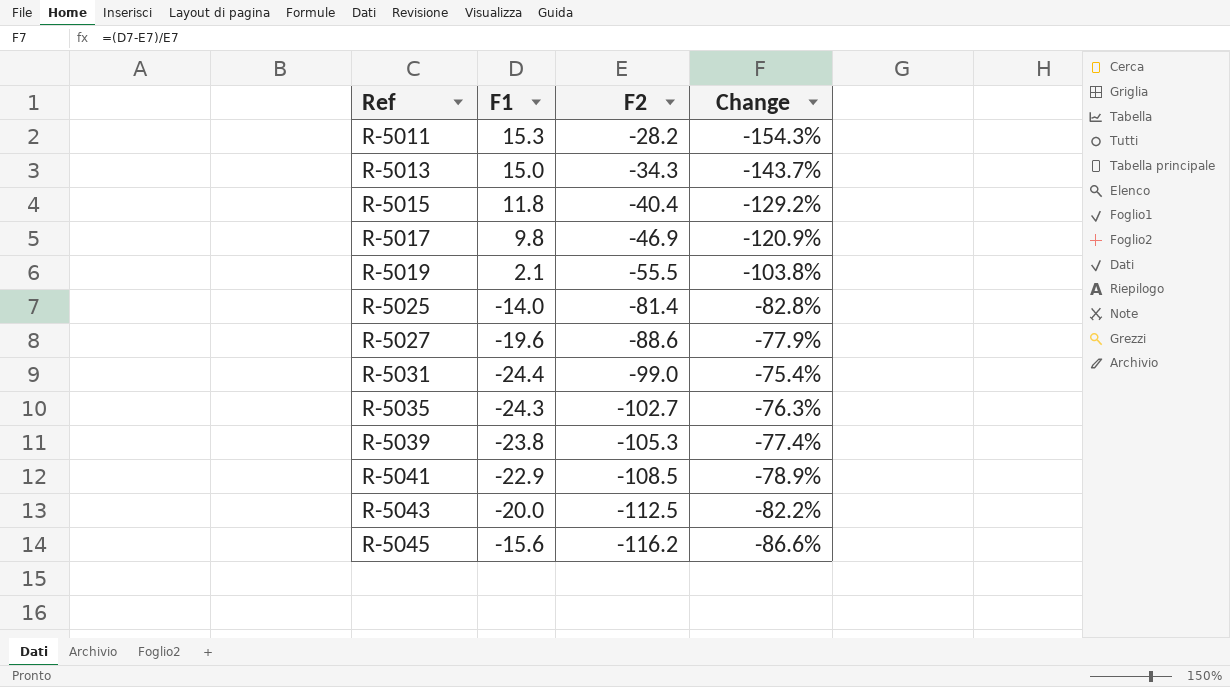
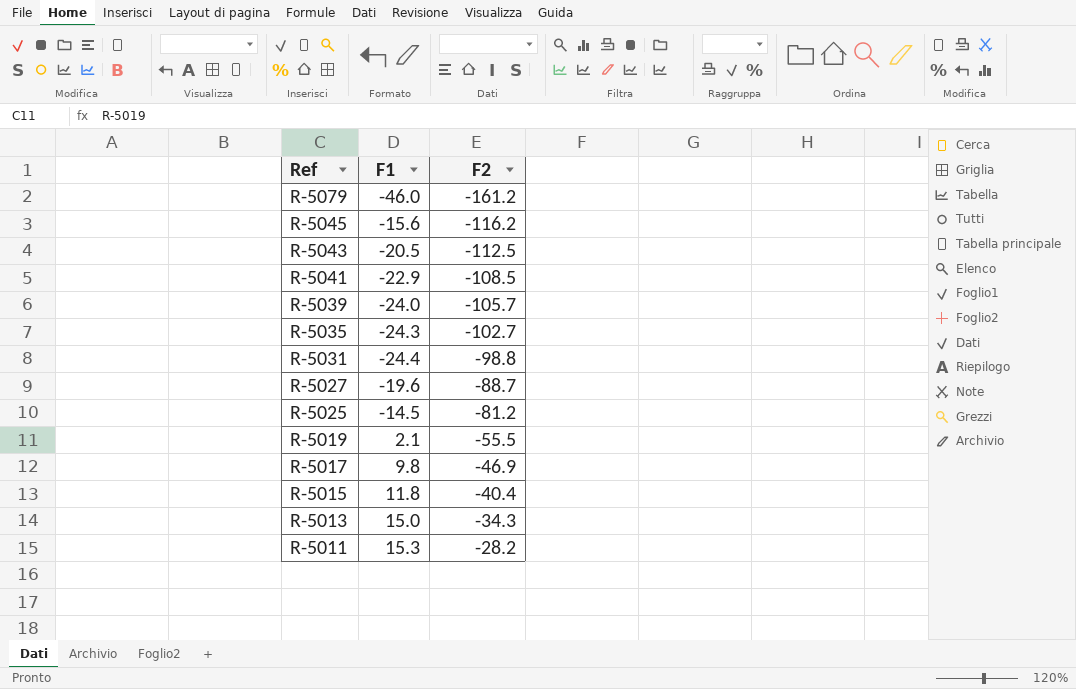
row order: Ref ascending -> Ref descending
column Change | formula: ([F1] - [F2]) / [F2] -> none
row R-5079: none -> -46.0 | -161.2
R-5043 | F1: -20.0 -> -20.5
R-5039 | F1: -23.8 -> -24.0
R-5039 | F2: -105.3 -> -105.7
R-5031 | F2: -99.0 -> -98.8
R-5027 | F2: -88.6 -> -88.7
R-5025 | F1: -14.0 -> -14.5
R-5025 | F2: -81.4 -> -81.2

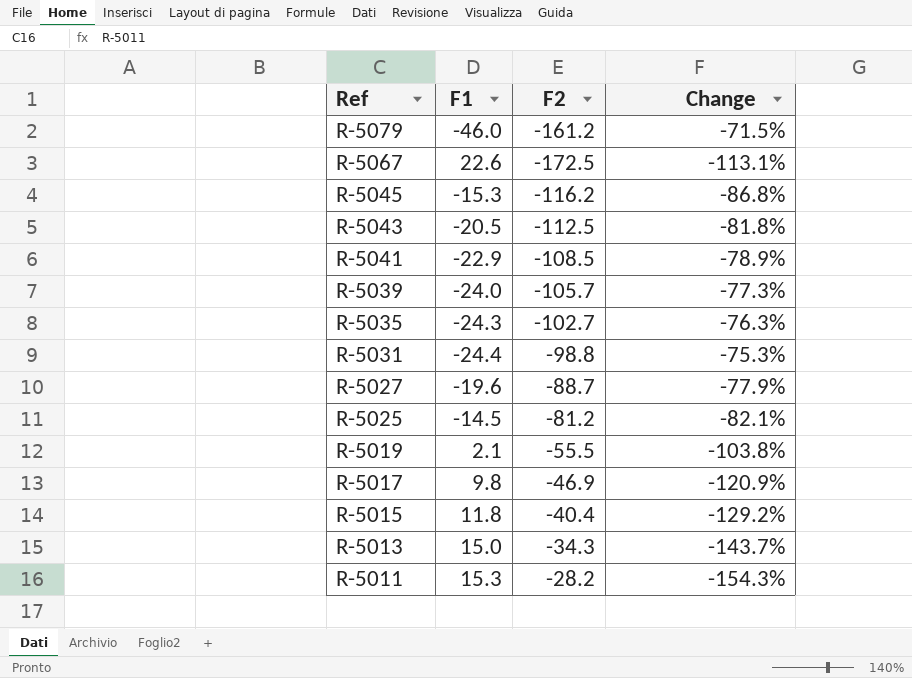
column Change | formula: none -> ([F1] - [F2]) / [F2]
row R-5067: none -> 22.6 | -172.5 | -113.1%
R-5045 | F1: -15.6 -> -15.3

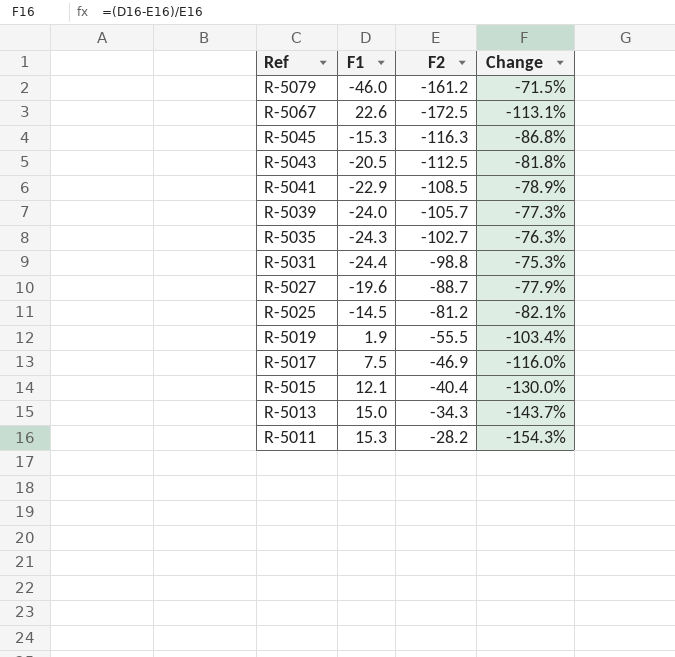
R-5045 | F2: -116.2 -> -116.3
R-5019 | F1: 2.1 -> 1.9
R-5019 | Change: -103.8% -> -103.4%
R-5017 | F1: 9.8 -> 7.5
R-5017 | Change: -120.9% -> -116.0%
R-5015 | F1: 11.8 -> 12.1
R-5015 | Change: -129.2% -> -130.0%

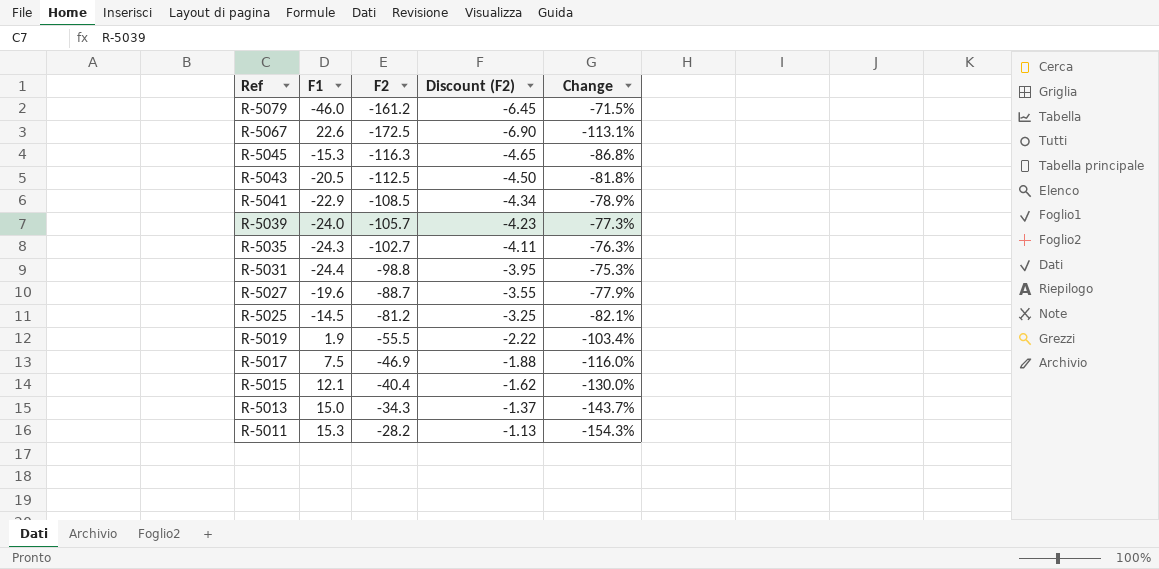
column Discount (F2) | formula: none -> [F2] * 0.04

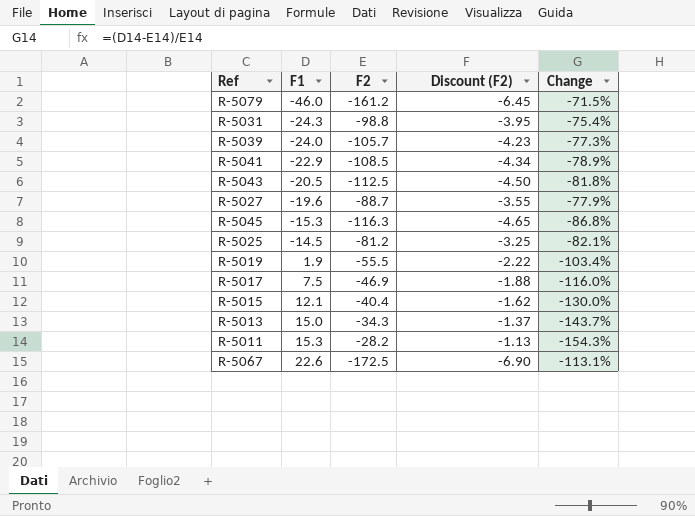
row order: Ref descending -> F1 ascending
row R-5035: -24.3 | -102.7 | -4.11 | -76.3% -> none
R-5031 | F1: -24.4 -> -24.3
R-5031 | Change: -75.3% -> -75.4%

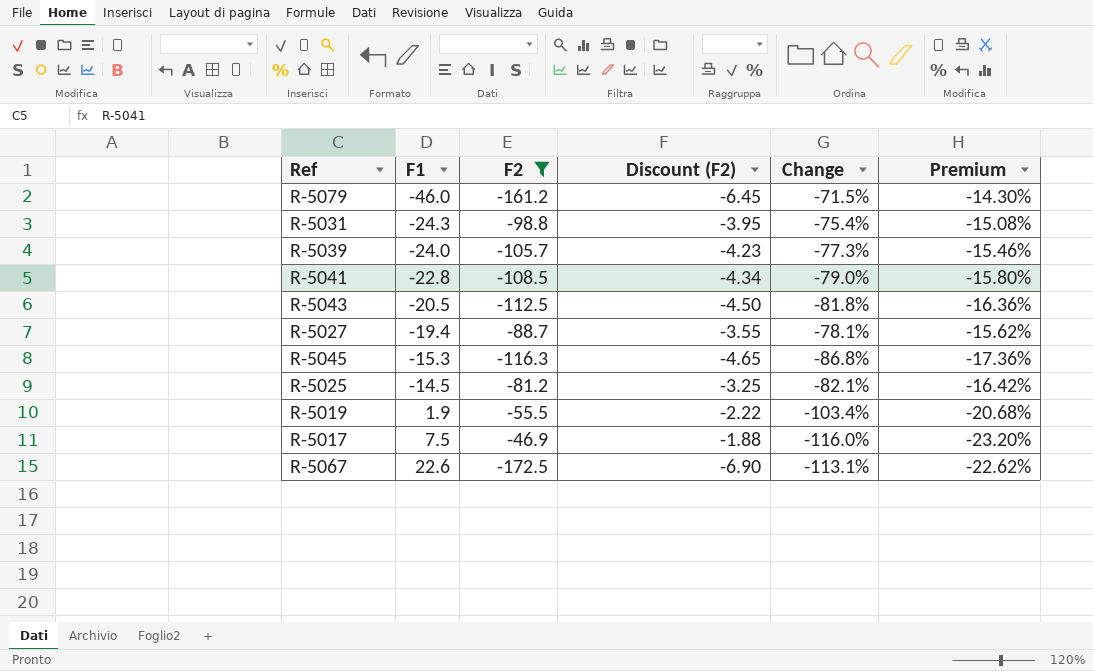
filter: none -> F2 <= -46.9
column Premium | formula: none -> [Change] * 0.2
R-5041 | F1: -22.9 -> -22.8
R-5041 | Change: -78.9% -> -79.0%
R-5027 | F1: -19.6 -> -19.4
R-5027 | Change: -77.9% -> -78.1%

